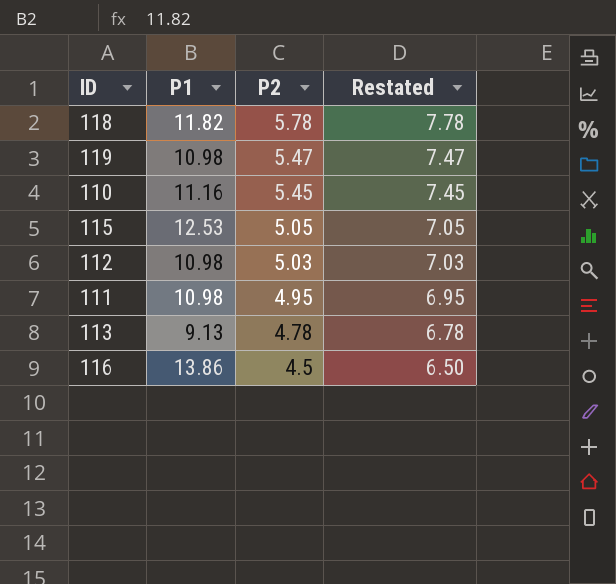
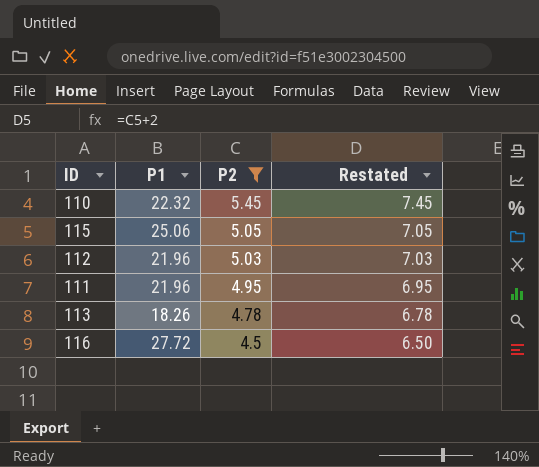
filter: none -> P2 <= 5.45
110 | P1: 11.16 -> 22.32
115 | P1: 12.53 -> 25.06
112 | P1: 10.98 -> 21.96
111 | P1: 10.98 -> 21.96
113 | P1: 9.13 -> 18.26
116 | P1: 13.86 -> 27.72

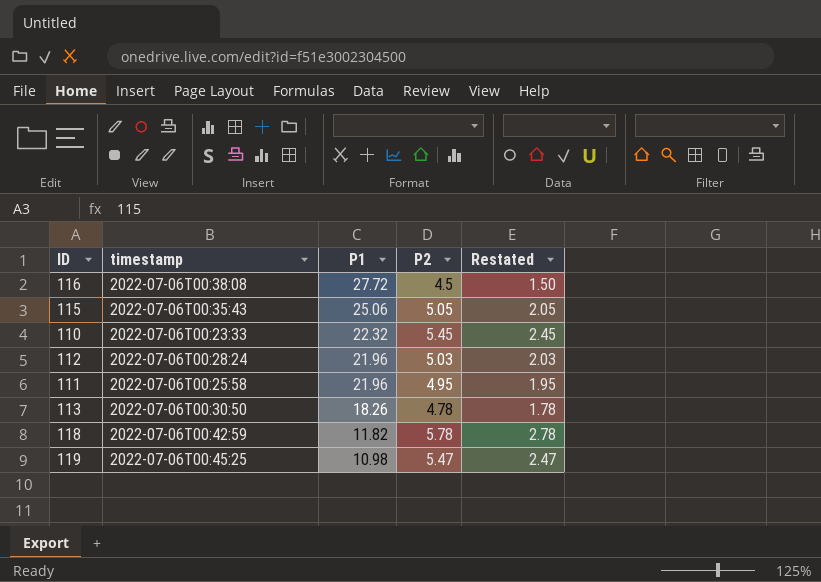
filter: P2 <= 5.45 -> none
row order: P2 descending -> P1 descending
column timestamp | position: none -> 2
column Restated | formula: [P2] + 2 -> [P2] - 3

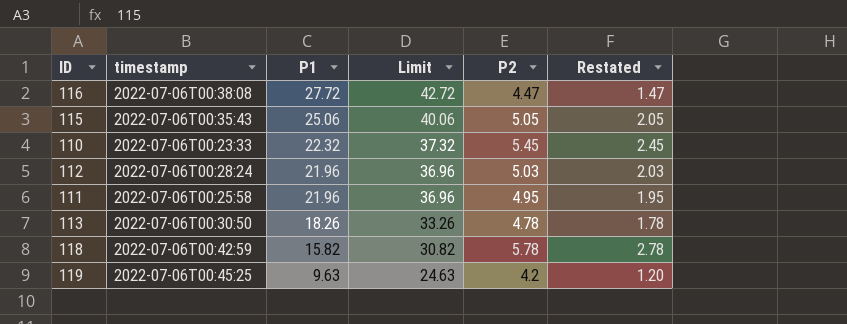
column Limit | formula: none -> [P1] + 15
116 | P2: 4.5 -> 4.47
116 | Restated: 1.50 -> 1.47
118 | P1: 11.82 -> 15.82
119 | P1: 10.98 -> 9.63
119 | P2: 5.47 -> 4.2
119 | Restated: 2.47 -> 1.20

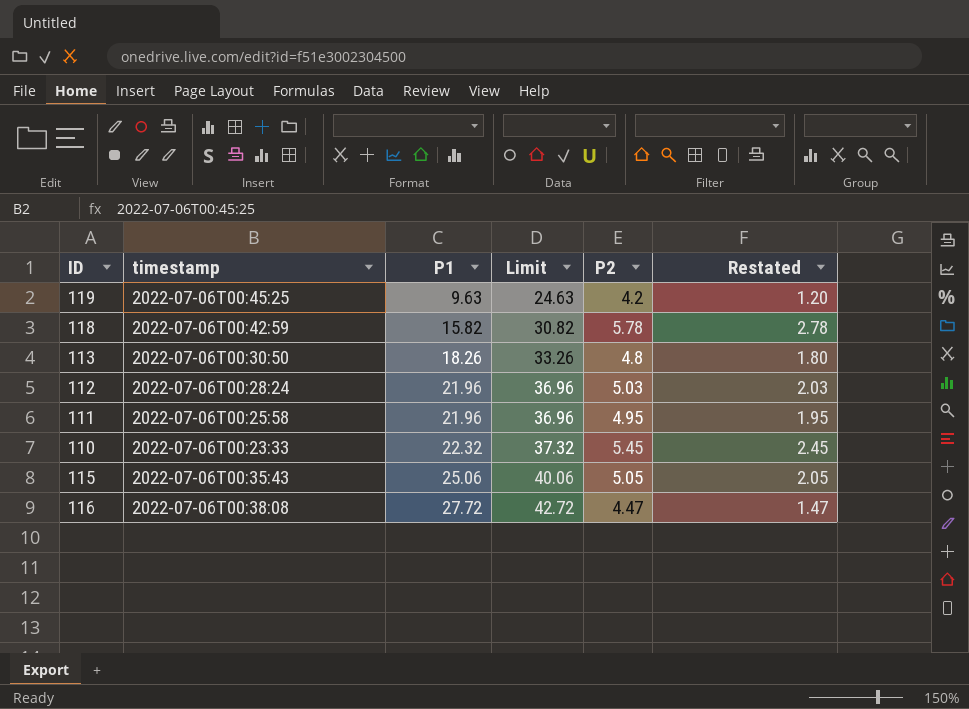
row order: P1 descending -> P1 ascending
113 | P2: 4.78 -> 4.8
113 | Restated: 1.78 -> 1.80

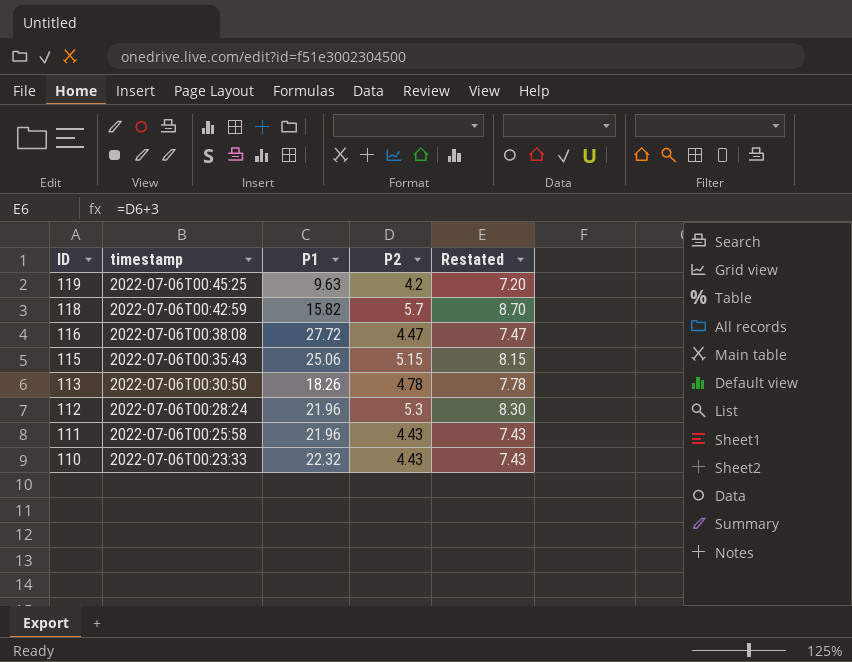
row order: P1 ascending -> ID descending
column Limit | formula: [P1] + 15 -> none
column Restated | formula: [P2] - 3 -> [P2] + 3
118 | P2: 5.78 -> 5.7
115 | P2: 5.05 -> 5.15
113 | P2: 4.8 -> 4.78
112 | P2: 5.03 -> 5.3
111 | P2: 4.95 -> 4.43
110 | P2: 5.45 -> 4.43

